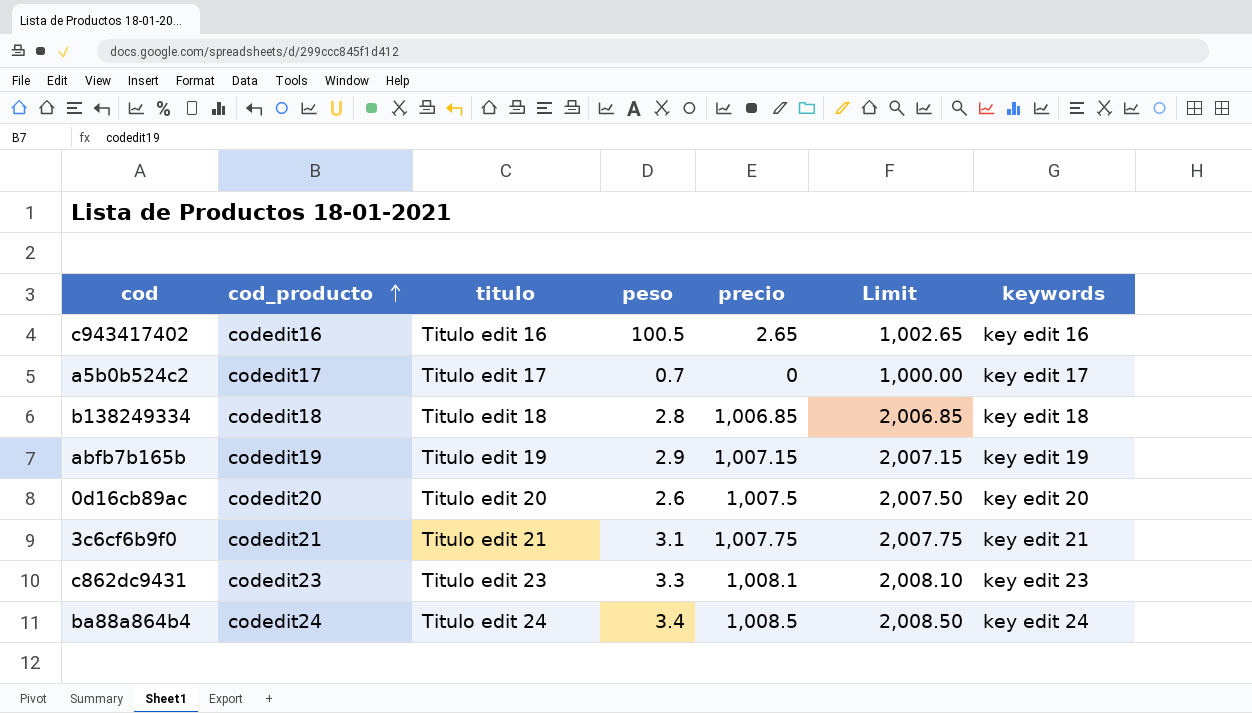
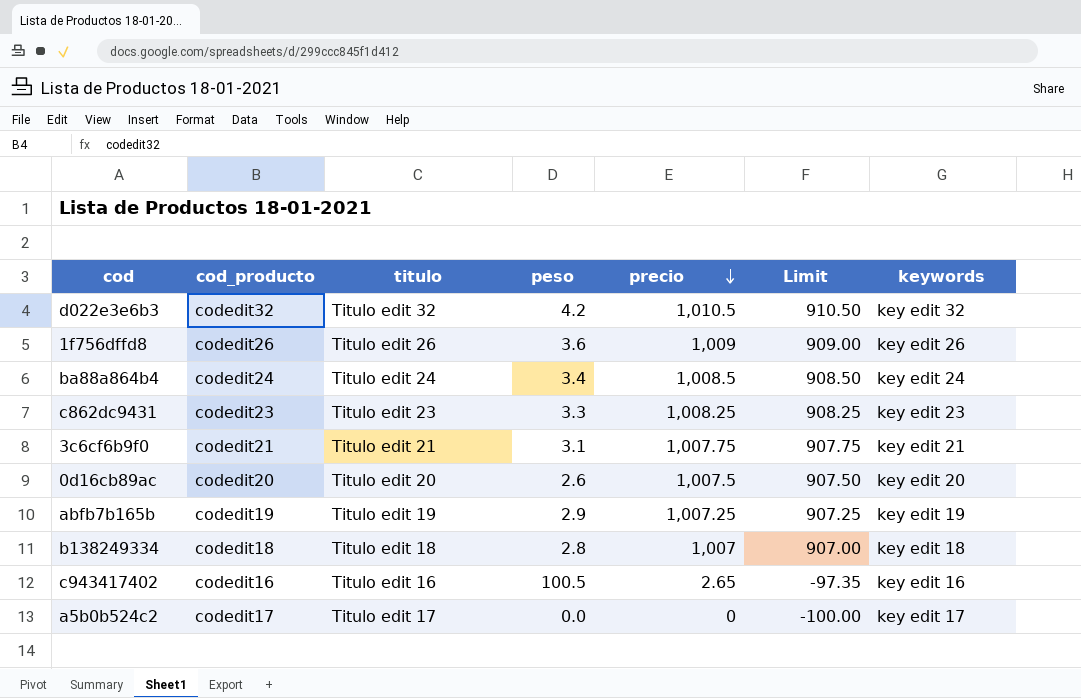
row order: cod_producto ascending -> precio descending
column Limit | formula: [precio] + 1000 -> [precio] - 100
row d022e3e6b3: none -> codedit32 | Titulo edit 32 | 4.2 | 1,010.5 | 910.50 | key edit 32
row 1f756dffd8: none -> codedit26 | Titulo edit 26 | 3.6 | 1,009 | 909.00 | key edit 26
c862dc9431 | precio: 1,008.1 -> 1,008.25
abfb7b165b | precio: 1,007.15 -> 1,007.25
b138249334 | precio: 1,006.85 -> 1,007
a5b0b524c2 | peso: 0.7 -> 0.0

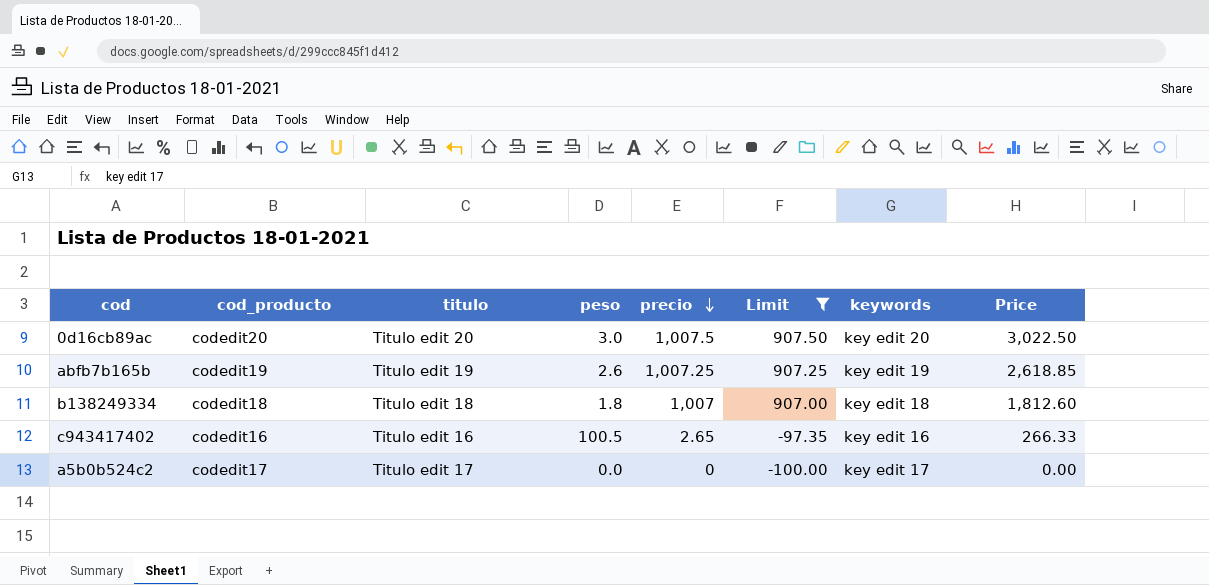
filter: none -> Limit <= 907.50
column Price | formula: none -> [peso] * [precio]
0d16cb89ac | peso: 2.6 -> 3.0
abfb7b165b | peso: 2.9 -> 2.6
b138249334 | peso: 2.8 -> 1.8

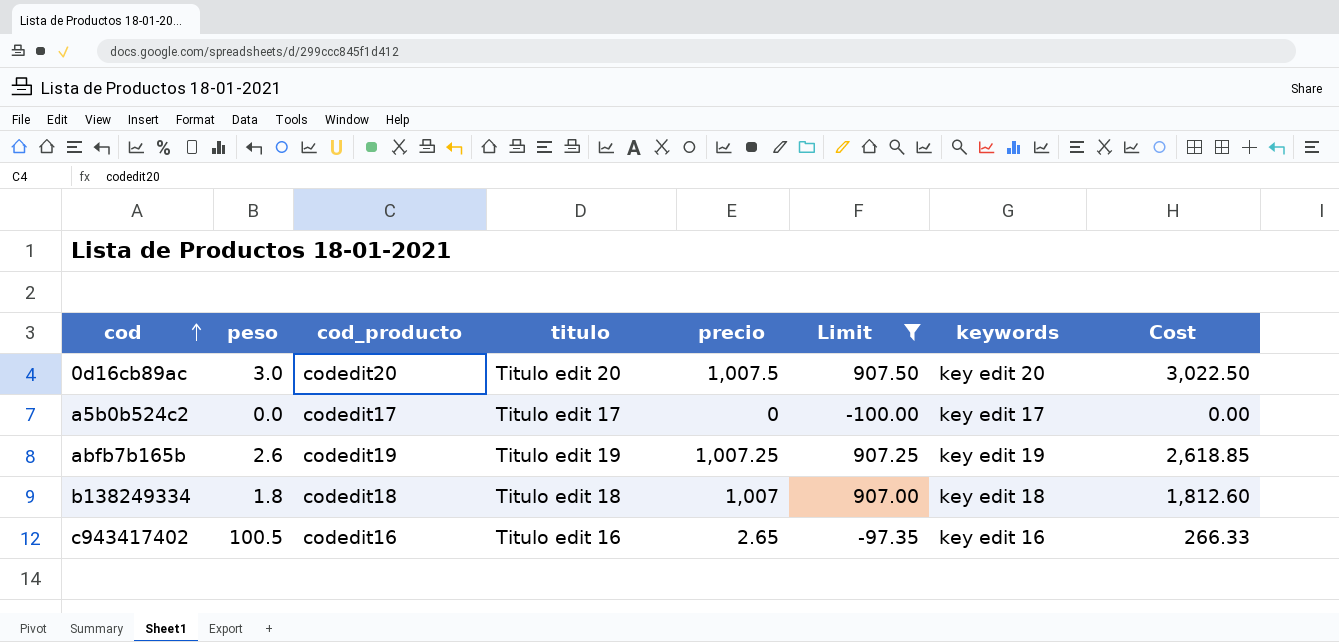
row order: precio descending -> cod ascending
column peso | position: 4 -> 2
column name: Price -> Cost

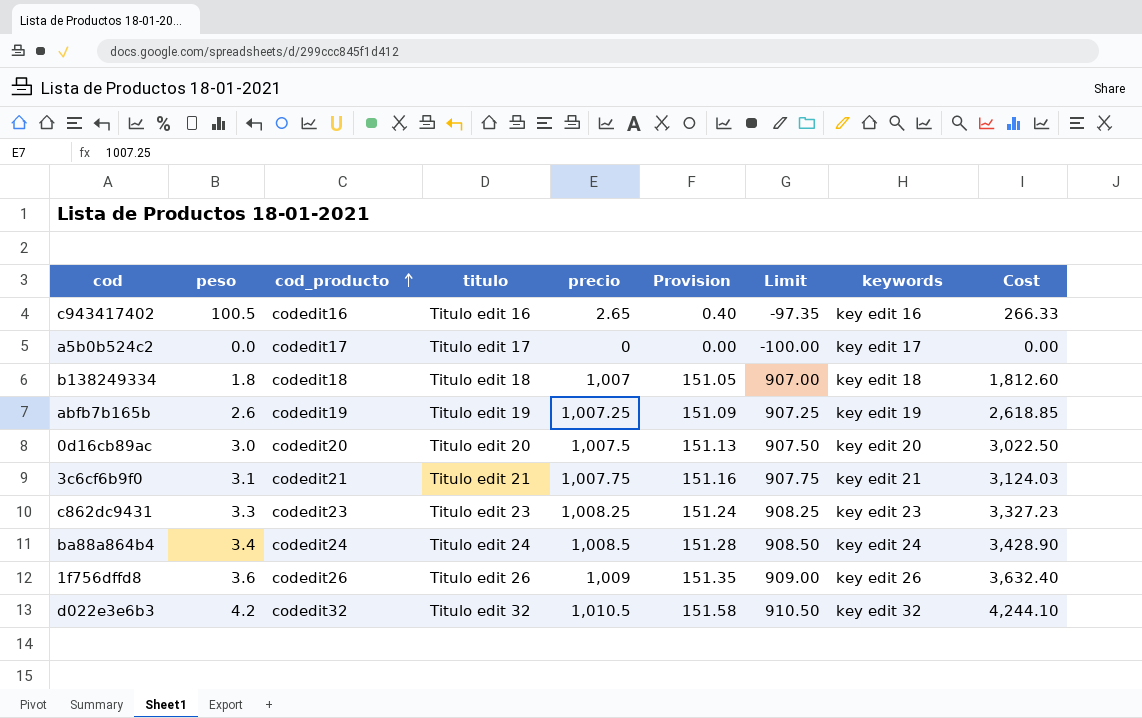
filter: Limit <= 907.50 -> none
row order: cod ascending -> cod_producto ascending
column Provision | formula: none -> [precio] * 0.15

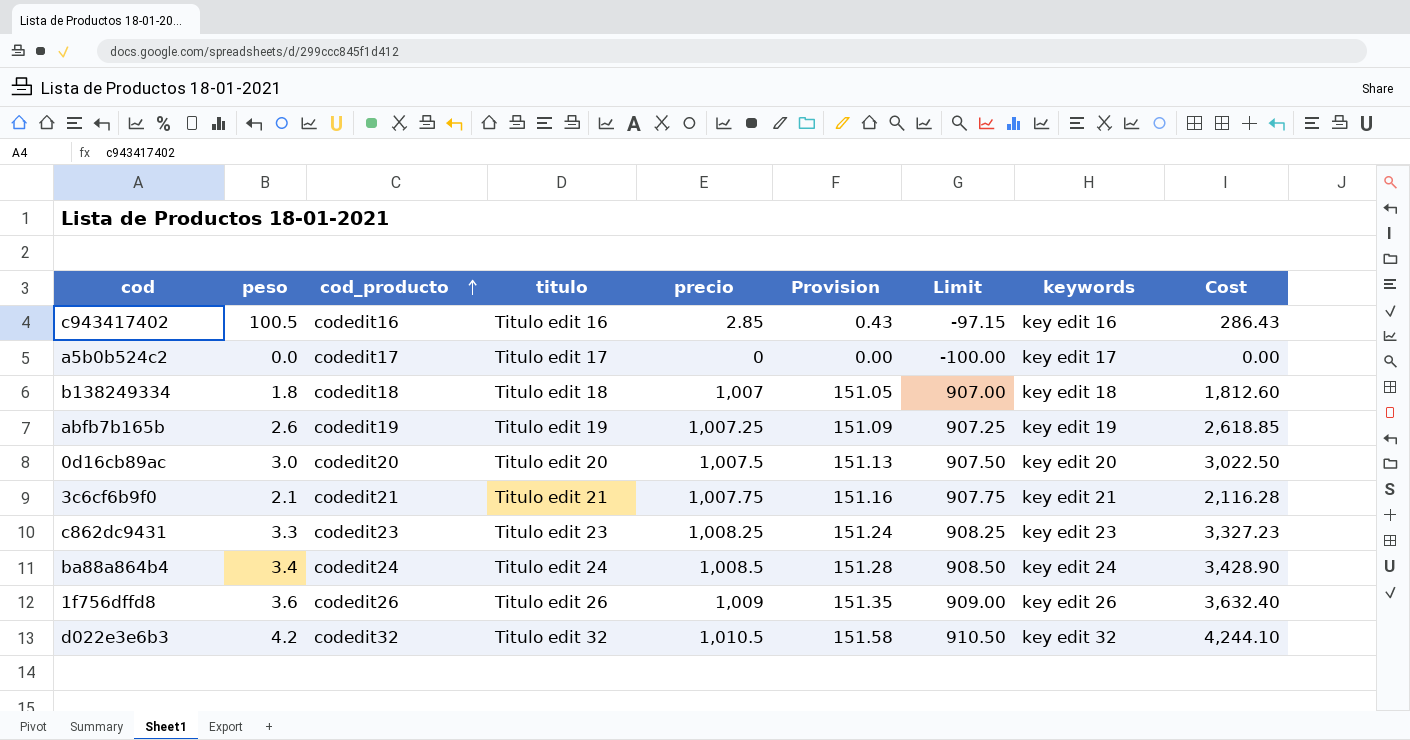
c943417402 | precio: 2.65 -> 2.85
c943417402 | Provision: 0.40 -> 0.43
c943417402 | Limit: -97.35 -> -97.15
c943417402 | Cost: 266.33 -> 286.43
3c6cf6b9f0 | peso: 3.1 -> 2.1
3c6cf6b9f0 | Cost: 3,124.03 -> 2,116.28

